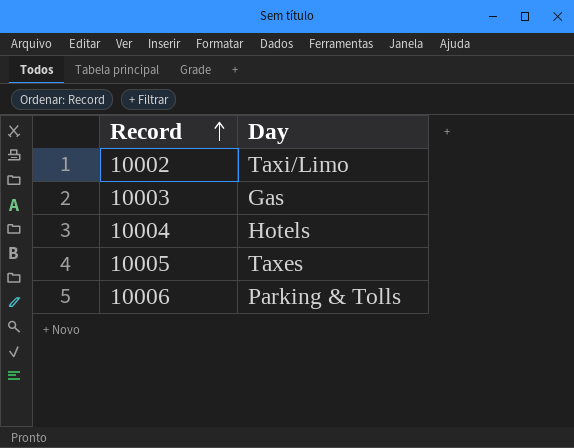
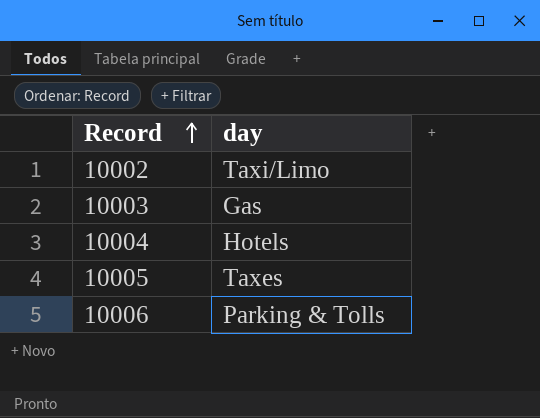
column name: Day -> day

